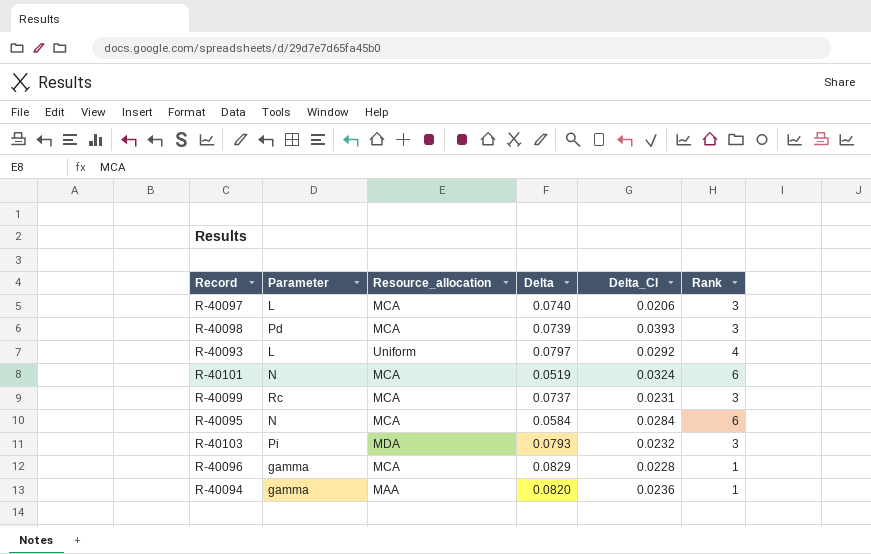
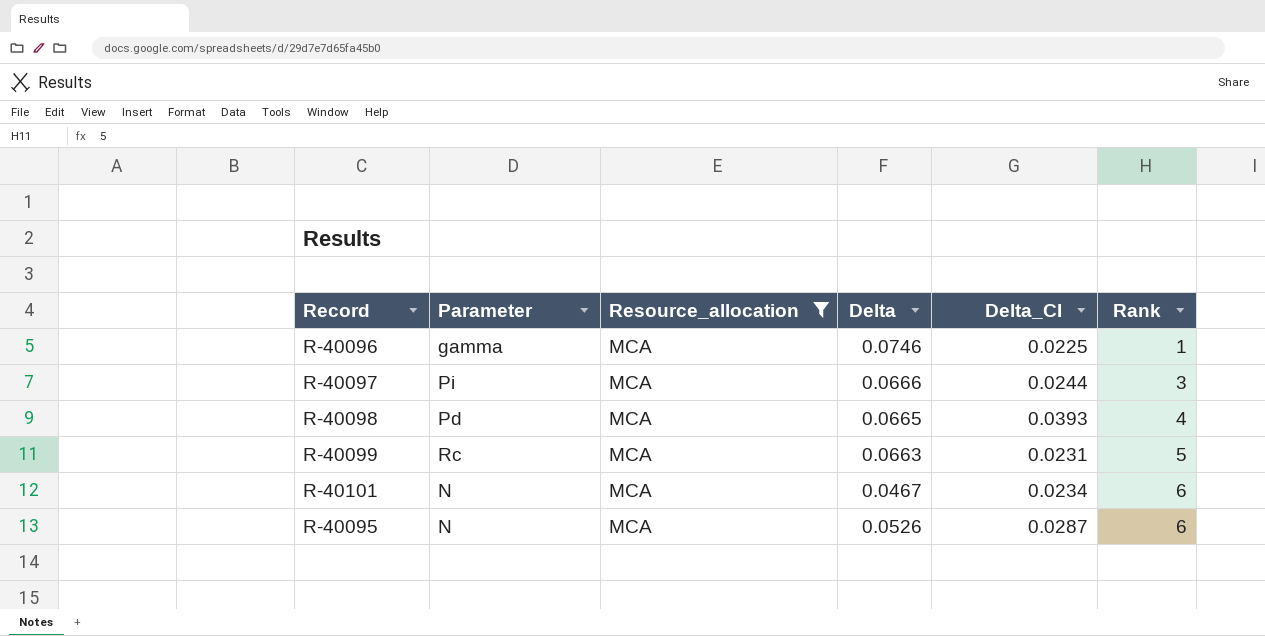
filter: none -> Resource_allocation = MCA
row order: none -> Rank ascending
R-40096 | Delta: 0.0829 -> 0.0746
R-40096 | Delta_CI: 0.0228 -> 0.0225
R-40097 | Parameter: L -> Pi
R-40097 | Delta: 0.0740 -> 0.0666
R-40097 | Delta_CI: 0.0206 -> 0.0244
R-40098 | Delta: 0.0739 -> 0.0665
R-40098 | Rank: 3 -> 4
R-40099 | Delta: 0.0737 -> 0.0663
R-40099 | Rank: 3 -> 5
R-40101 | Delta: 0.0519 -> 0.0467
R-40101 | Delta_CI: 0.0324 -> 0.0234
R-40095 | Delta: 0.0584 -> 0.0526
R-40095 | Delta_CI: 0.0284 -> 0.0287

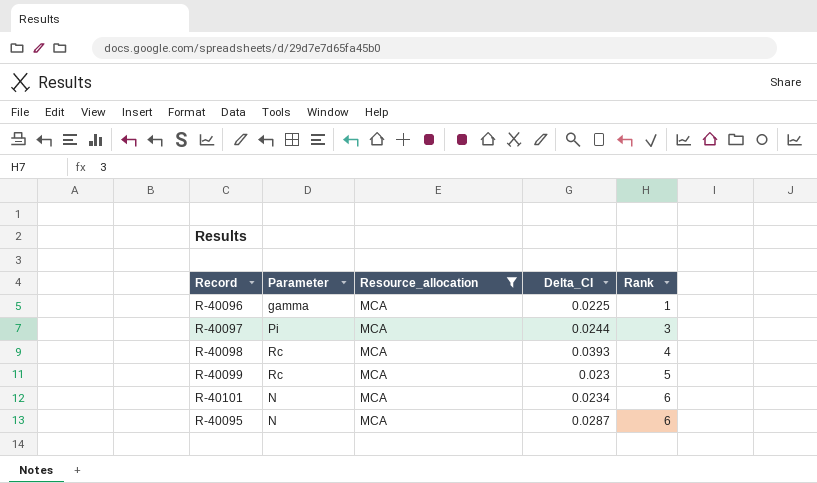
column Delta | position: 4 -> none
R-40098 | Parameter: Pd -> Rc
R-40099 | Delta_CI: 0.0231 -> 0.023

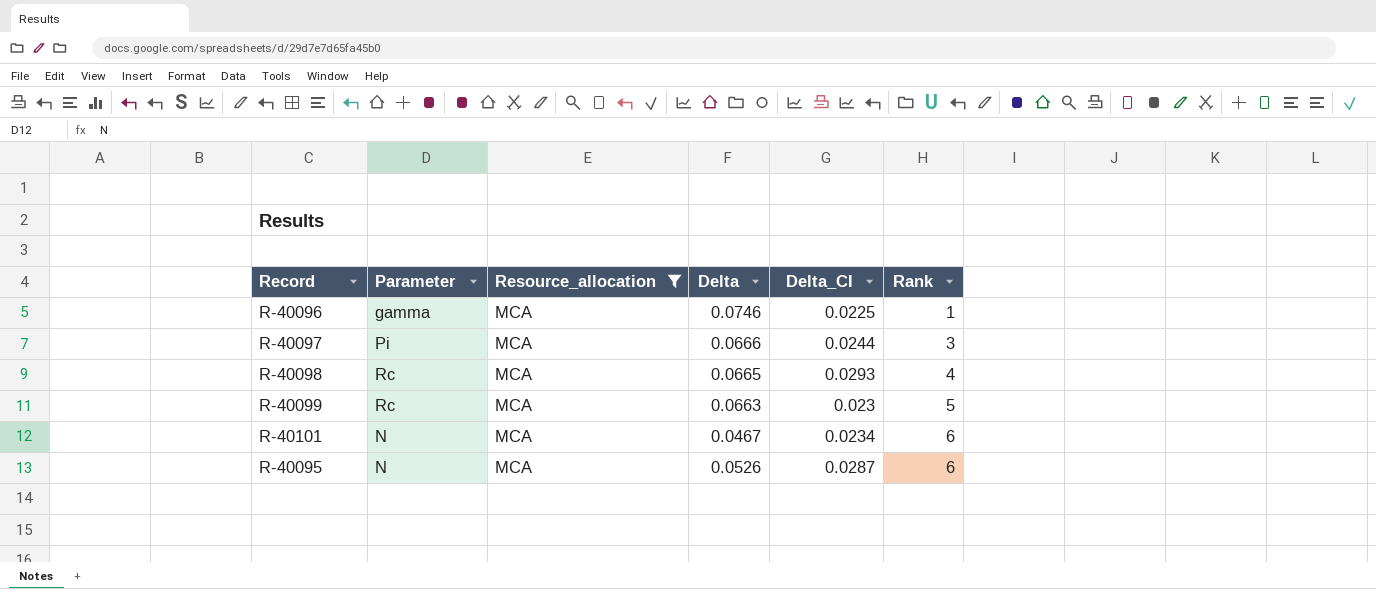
column Delta | position: none -> 4
R-40098 | Delta_CI: 0.0393 -> 0.0293

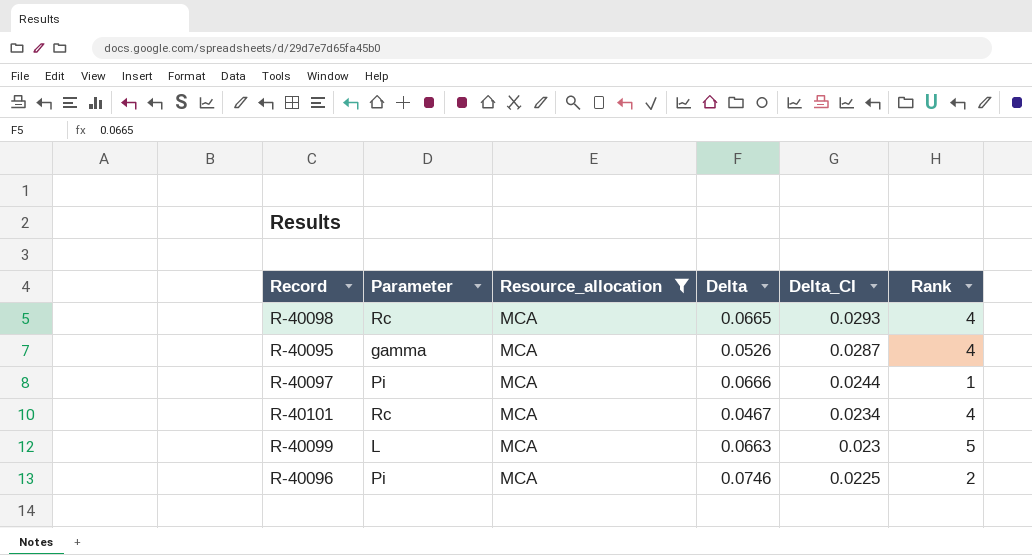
row order: Rank ascending -> Delta_CI descending
R-40095 | Parameter: N -> gamma
R-40095 | Rank: 6 -> 4
R-40097 | Rank: 3 -> 1
R-40101 | Parameter: N -> Rc
R-40101 | Rank: 6 -> 4
R-40099 | Parameter: Rc -> L
R-40096 | Parameter: gamma -> Pi
R-40096 | Rank: 1 -> 2

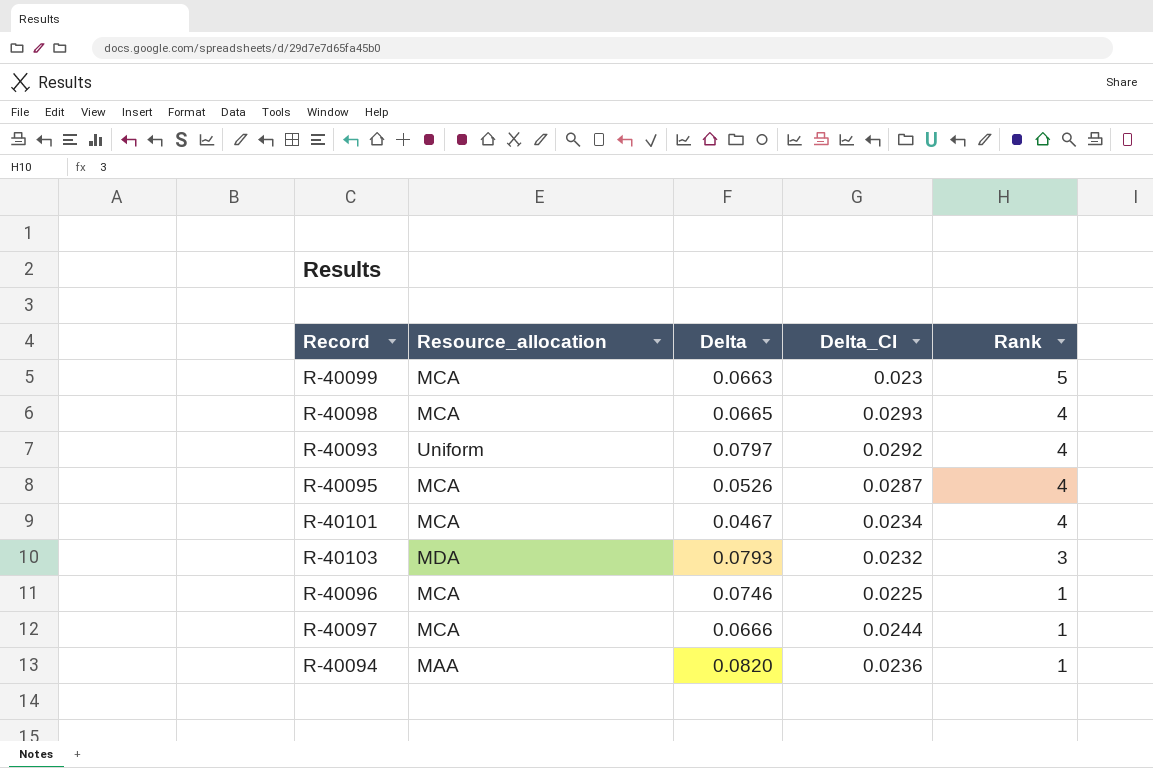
filter: Resource_allocation = MCA -> none
row order: Delta_CI descending -> Rank descending
column Parameter | position: 2 -> none
R-40096 | Rank: 2 -> 1

